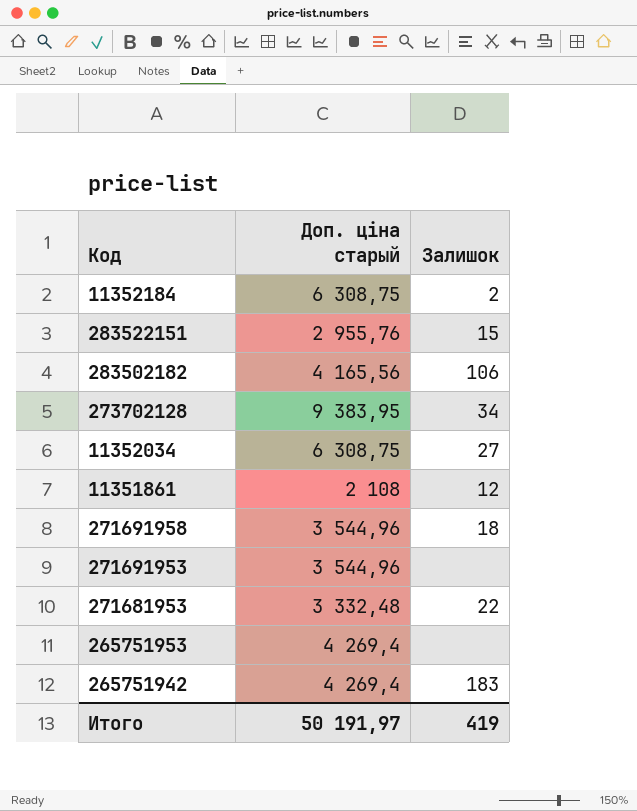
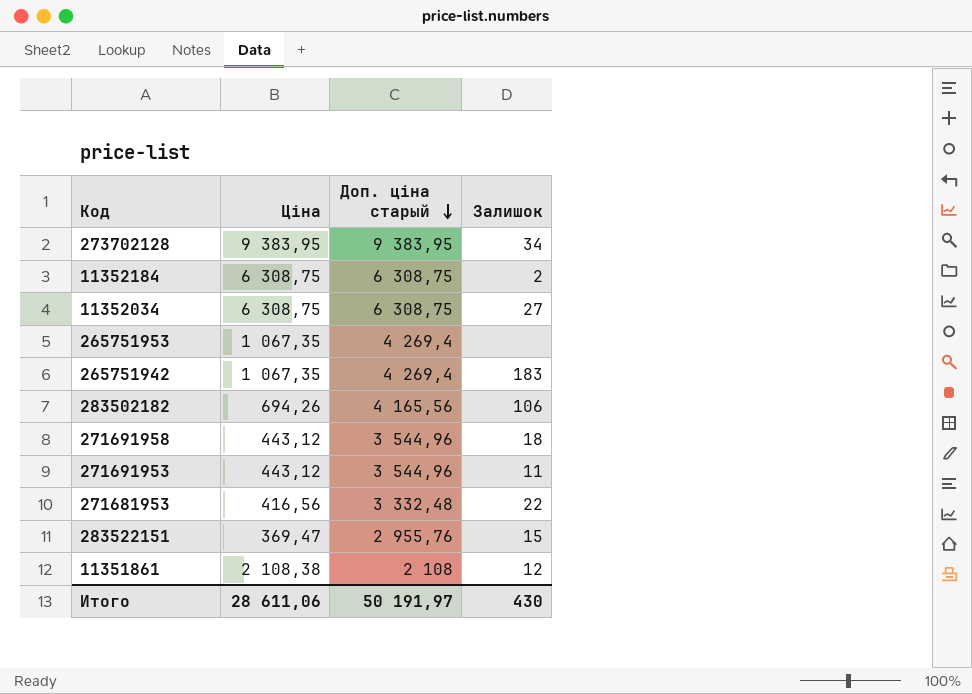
row order: none -> Доп. ціна старый descending
column Ціна | position: none -> 2
271691953 | Залишок: none -> 11
Итого | Залишок: 419 -> 430

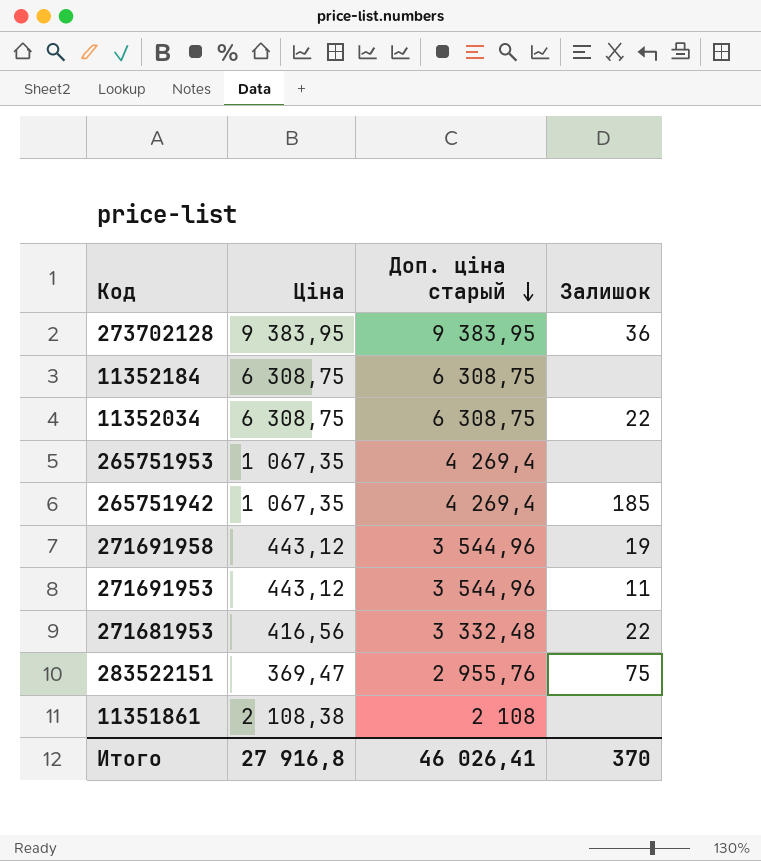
row 283502182: 694,26 | 4 165,56 | 106 -> none
273702128 | Залишок: 34 -> 36
11352184 | Залишок: 2 -> none
11352034 | Залишок: 27 -> 22
265751942 | Залишок: 183 -> 185
271691958 | Залишок: 18 -> 19
283522151 | Залишок: 15 -> 75
11351861 | Залишок: 12 -> none
Итого | Ціна: 28 611,06 -> 27 916,8
Итого | Доп. ціна старый: 50 191,97 -> 46 026,41
Итого | Залишок: 430 -> 370

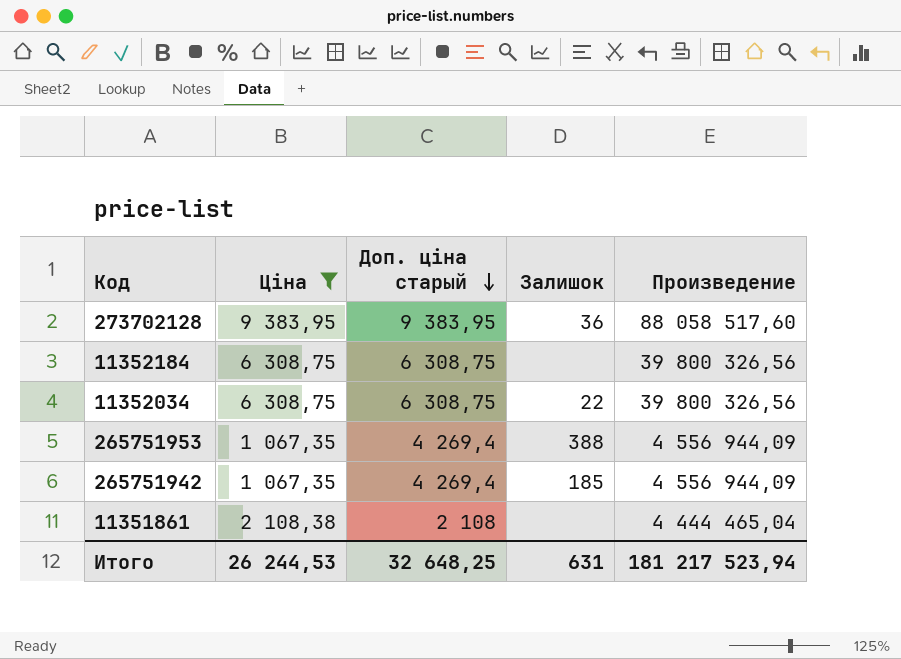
filter: none -> Ціна >= 1 067,35
column Произведение | formula: none -> [Ціна] * [Доп. ціна старый]
265751953 | Залишок: none -> 388
Итого | Ціна: 27 916,8 -> 26 244,53
Итого | Доп. ціна старый: 46 026,41 -> 32 648,25
Итого | Залишок: 370 -> 631

